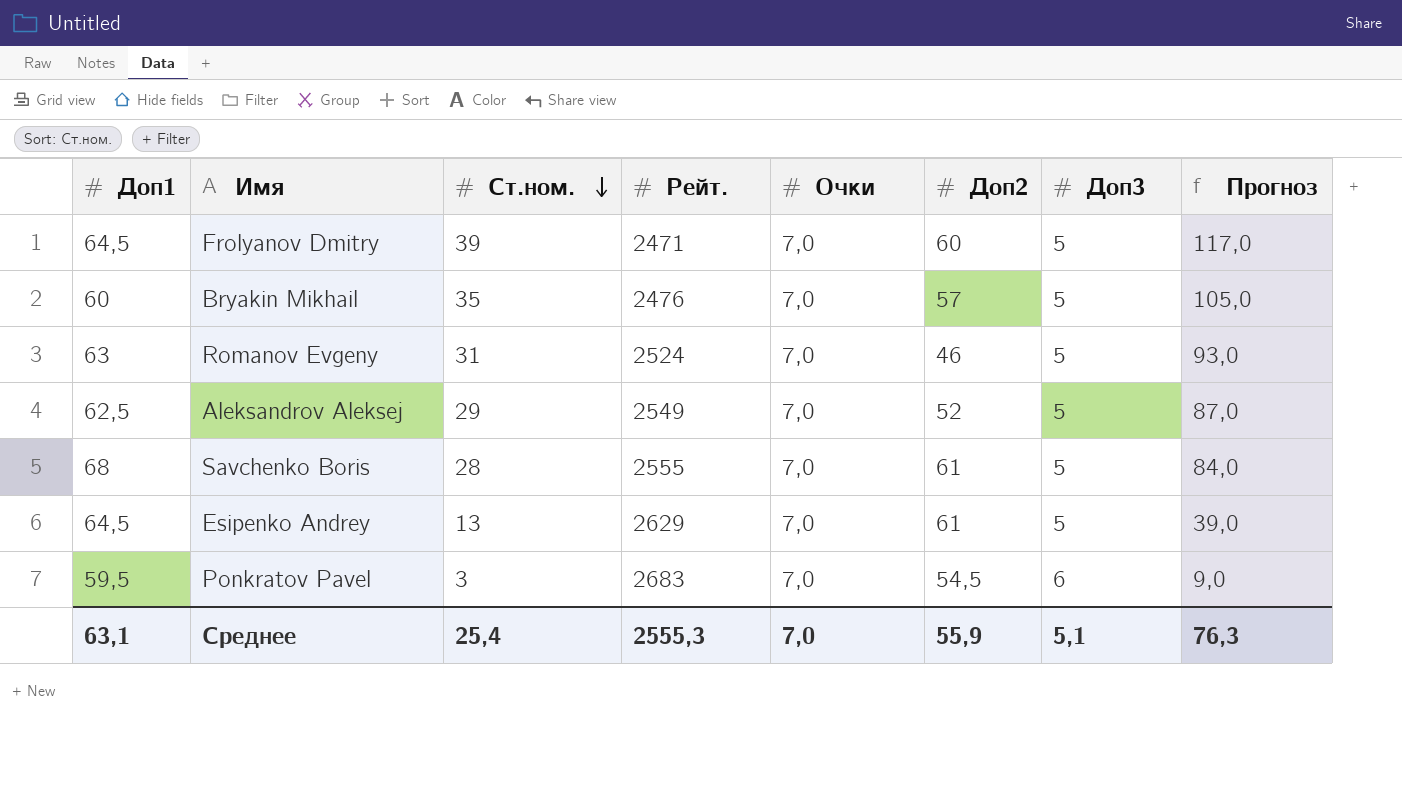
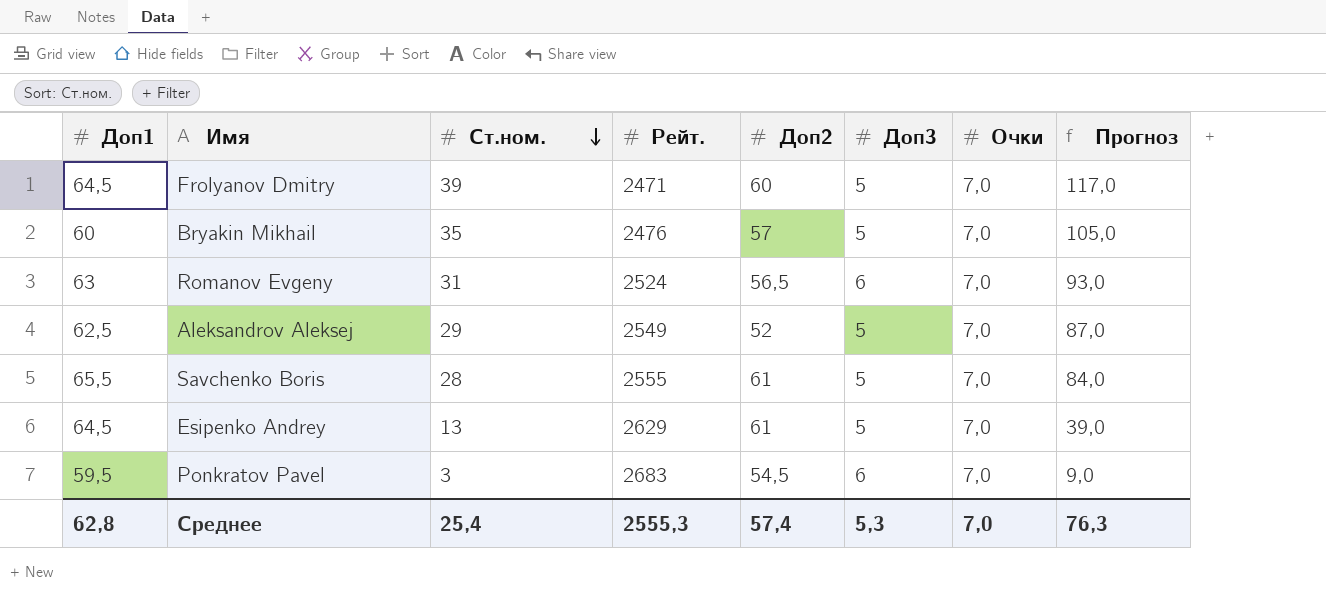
column Очки | position: 5 -> 7
Romanov Evgeny | Доп2: 46 -> 56,5
Romanov Evgeny | Доп3: 5 -> 6
Savchenko Boris | Доп1: 68 -> 65,5
Среднее | Доп1: 63,1 -> 62,8
Среднее | Доп2: 55,9 -> 57,4
Среднее | Доп3: 5,1 -> 5,3

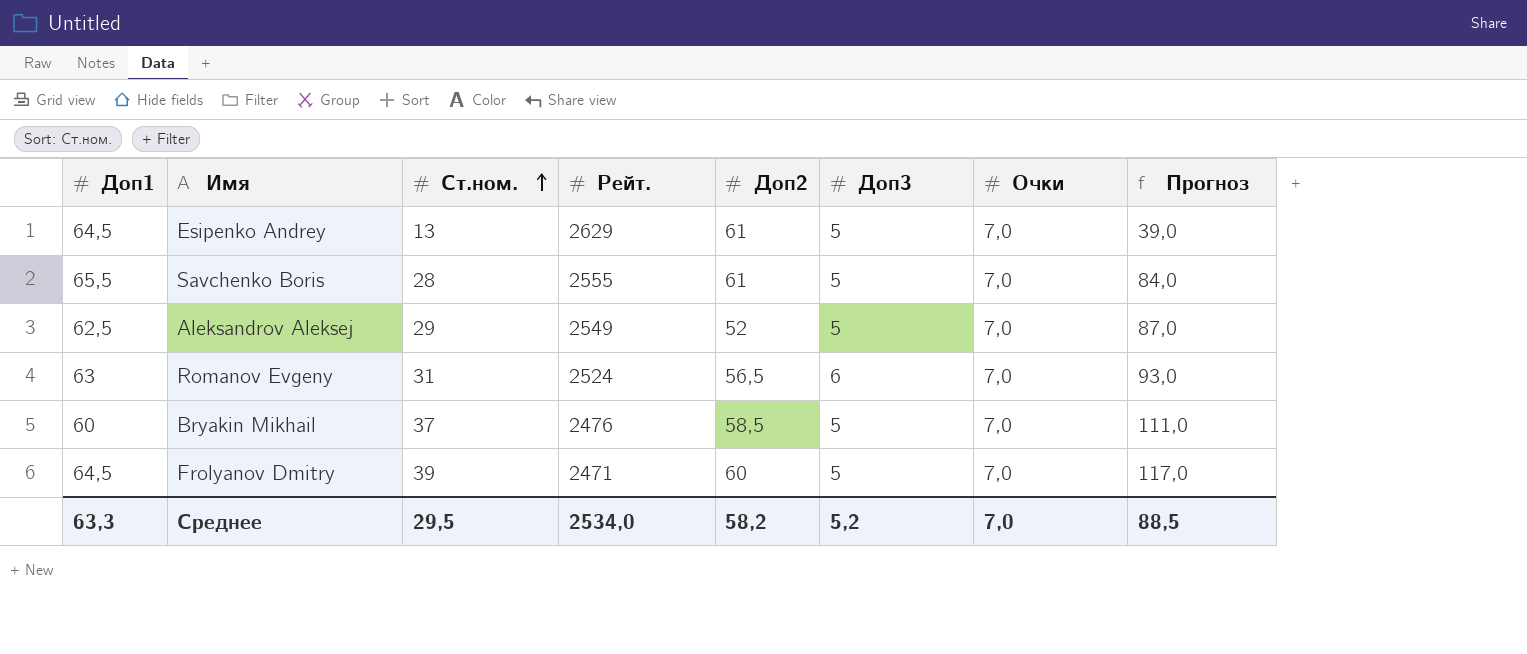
row order: Ст.ном. descending -> Ст.ном. ascending
row Ponkratov Pavel: 59,5 | 3 | 2683 | 54,5 | 6 | 7,0 | 9,0 -> none
Bryakin Mikhail | Ст.ном.: 35 -> 37
Bryakin Mikhail | Доп2: 57 -> 58,5
Bryakin Mikhail | Прогноз: 105,0 -> 111,0
Среднее | Доп1: 62,8 -> 63,3
Среднее | Ст.ном.: 25,4 -> 29,5
Среднее | Рейт.: 2555,3 -> 2534,0
Среднее | Доп2: 57,4 -> 58,2
Среднее | Доп3: 5,3 -> 5,2
Среднее | Прогноз: 76,3 -> 88,5

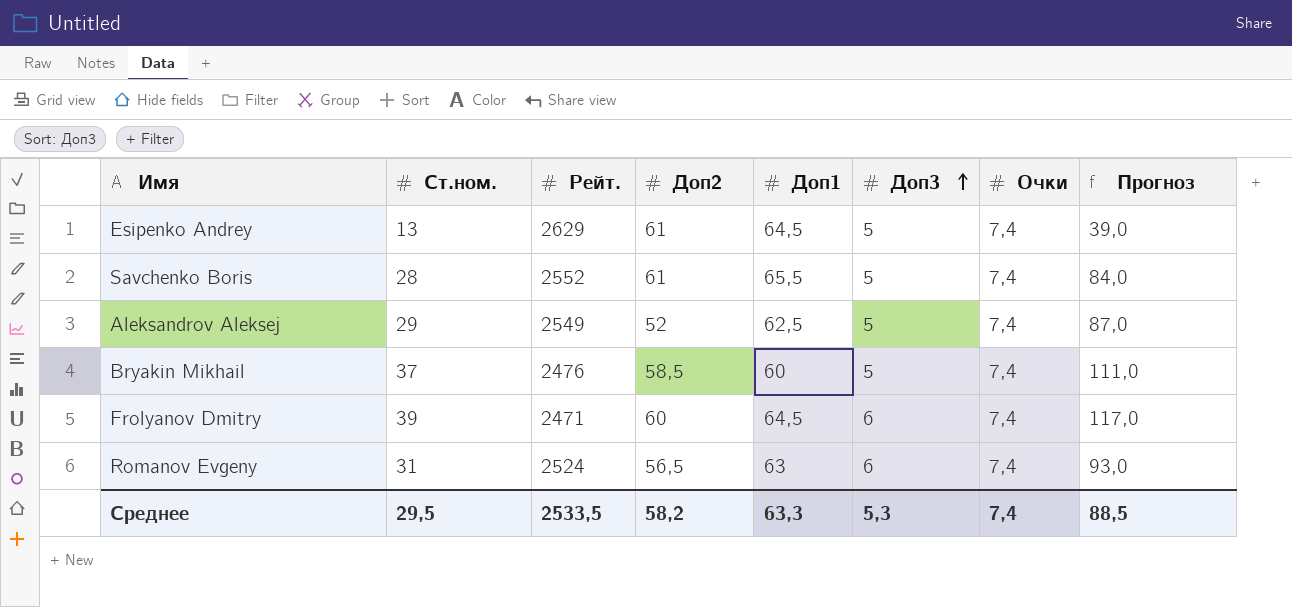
row order: Ст.ном. ascending -> Доп3 ascending
column Доп1 | position: 1 -> 5
Esipenko Andrey | Очки: 7,0 -> 7,4
Savchenko Boris | Рейт.: 2555 -> 2552
Savchenko Boris | Очки: 7,0 -> 7,4
Aleksandrov Aleksej | Очки: 7,0 -> 7,4
Bryakin Mikhail | Очки: 7,0 -> 7,4
Frolyanov Dmitry | Доп3: 5 -> 6
Frolyanov Dmitry | Очки: 7,0 -> 7,4
Romanov Evgeny | Очки: 7,0 -> 7,4
Среднее | Рейт.: 2534,0 -> 2533,5
Среднее | Доп3: 5,2 -> 5,3
Среднее | Очки: 7,0 -> 7,4

